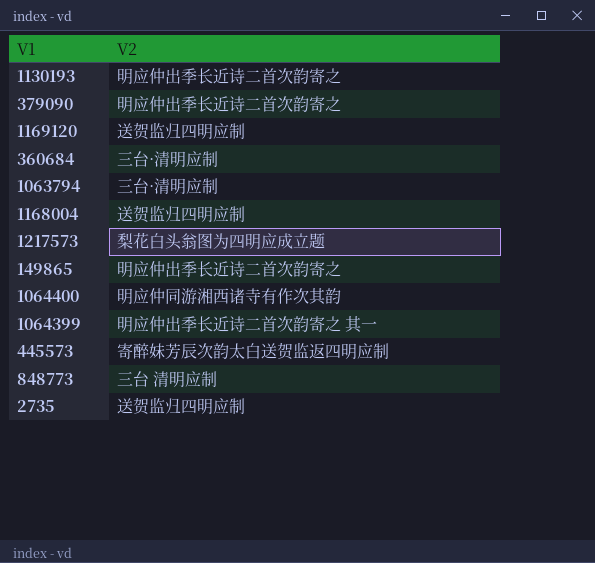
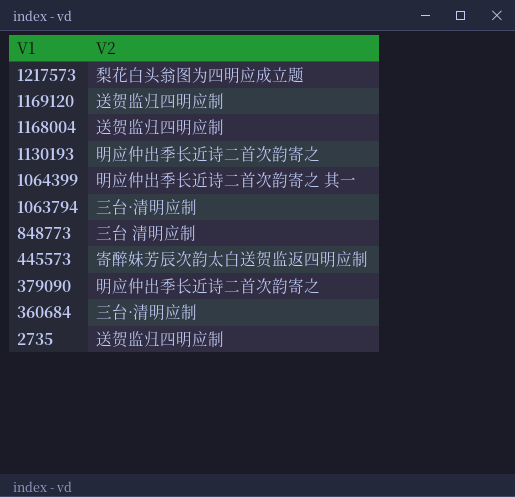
row order: none -> V1 descending
row 149865: 明应仲出季长近诗二首次韵寄之 -> none
row 1064400: 明应仲同游湘西诸寺有作次其韵 -> none

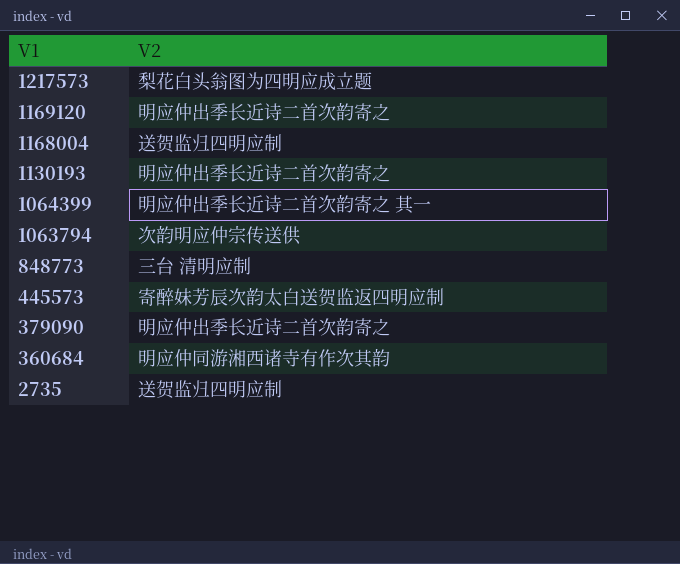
1169120 | V2: 送贺监归四明应制 -> 明应仲出季长近诗二首次韵寄之
1063794 | V2: 三台·清明应制 -> 次韵明应仲宗传送供
360684 | V2: 三台·清明应制 -> 明应仲同游湘西诸寺有作次其韵

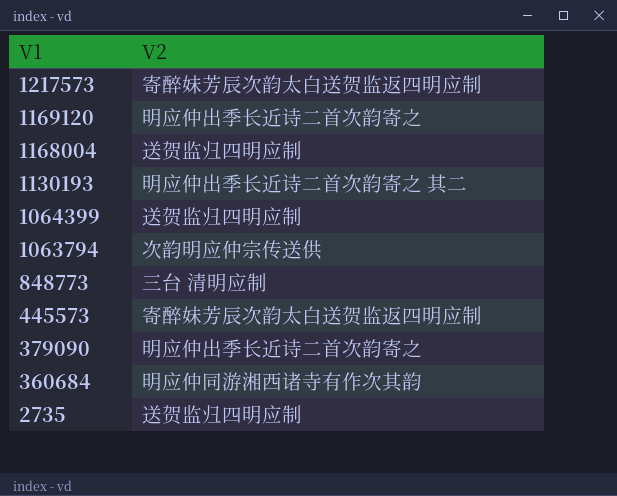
1217573 | V2: 梨花白头翁图为四明应成立题 -> 寄醉妹芳辰次韵太白送贺监返四明应制
1130193 | V2: 明应仲出季长近诗二首次韵寄之 -> 明应仲出季长近诗二首次韵寄之 其二
1064399 | V2: 明应仲出季长近诗二首次韵寄之 其一 -> 送贺监归四明应制

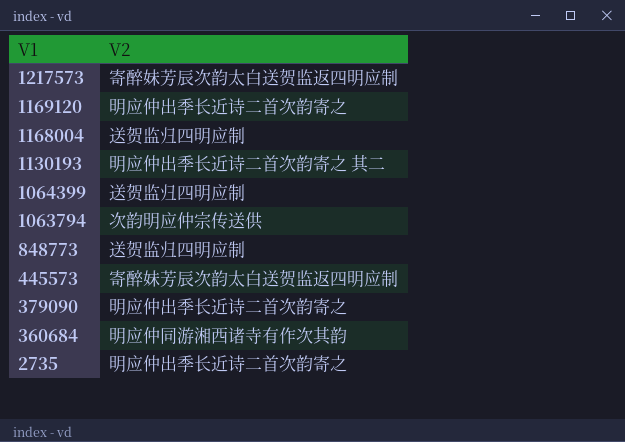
848773 | V2: 三台 清明应制 -> 送贺监归四明应制
2735 | V2: 送贺监归四明应制 -> 明应仲出季长近诗二首次韵寄之

